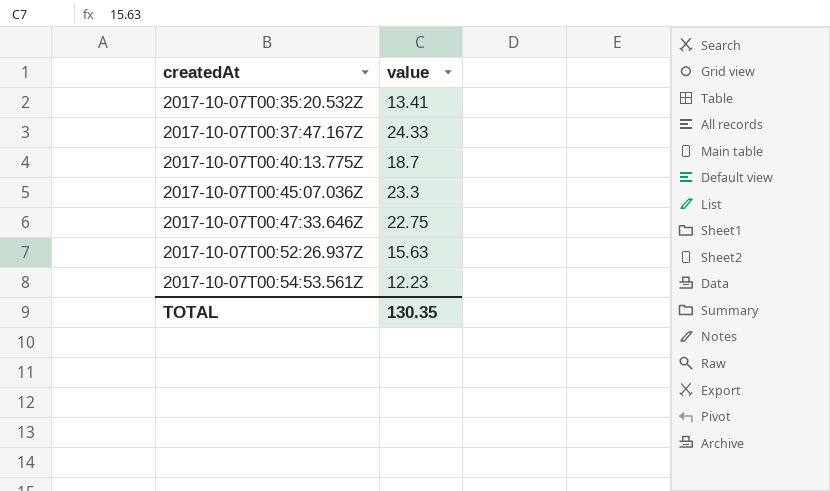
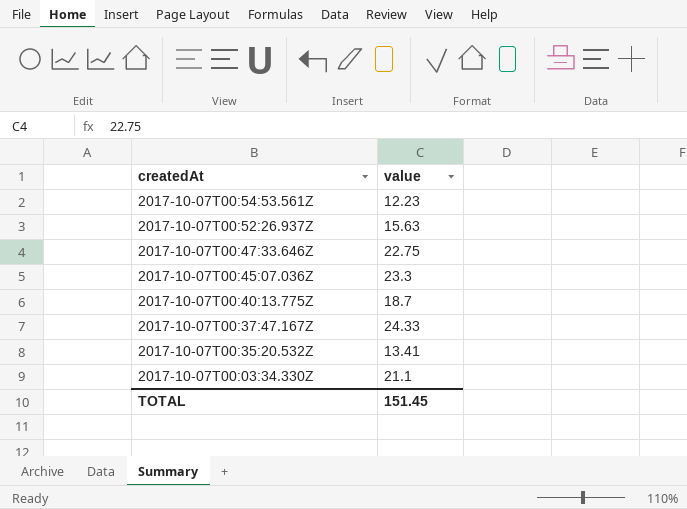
row order: createdAt ascending -> createdAt descending
row 2017-10-07T00:03:34.330Z: none -> 21.1
TOTAL | value: 130.35 -> 151.45

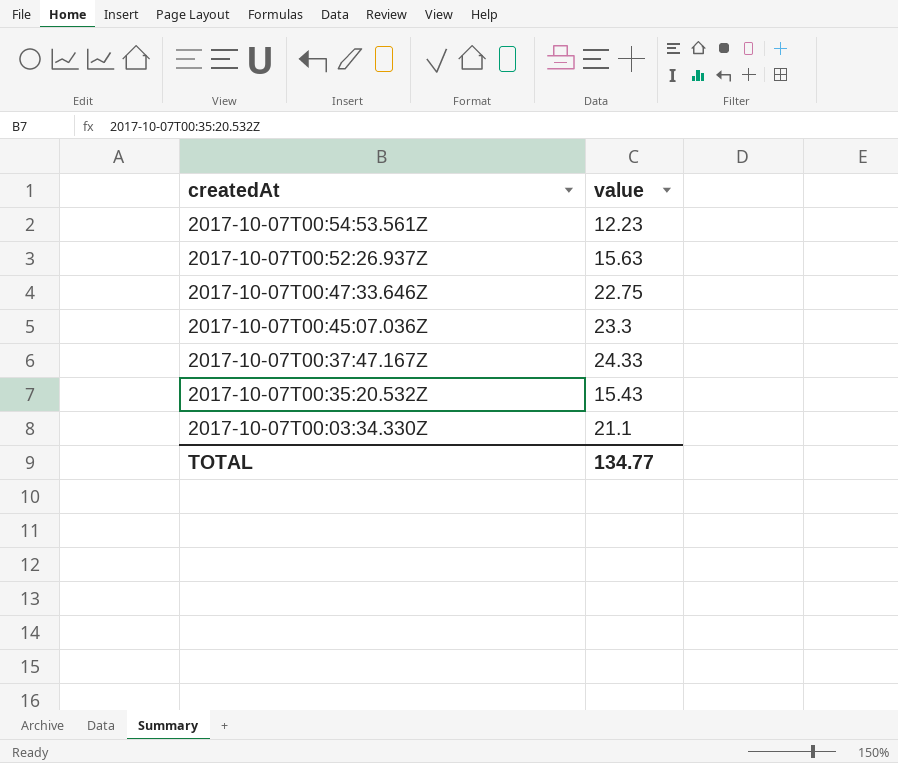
row 2017-10-07T00:40:13.775Z: 18.7 -> none
2017-10-07T00:35:20.532Z | value: 13.41 -> 15.43
TOTAL | value: 151.45 -> 134.77

